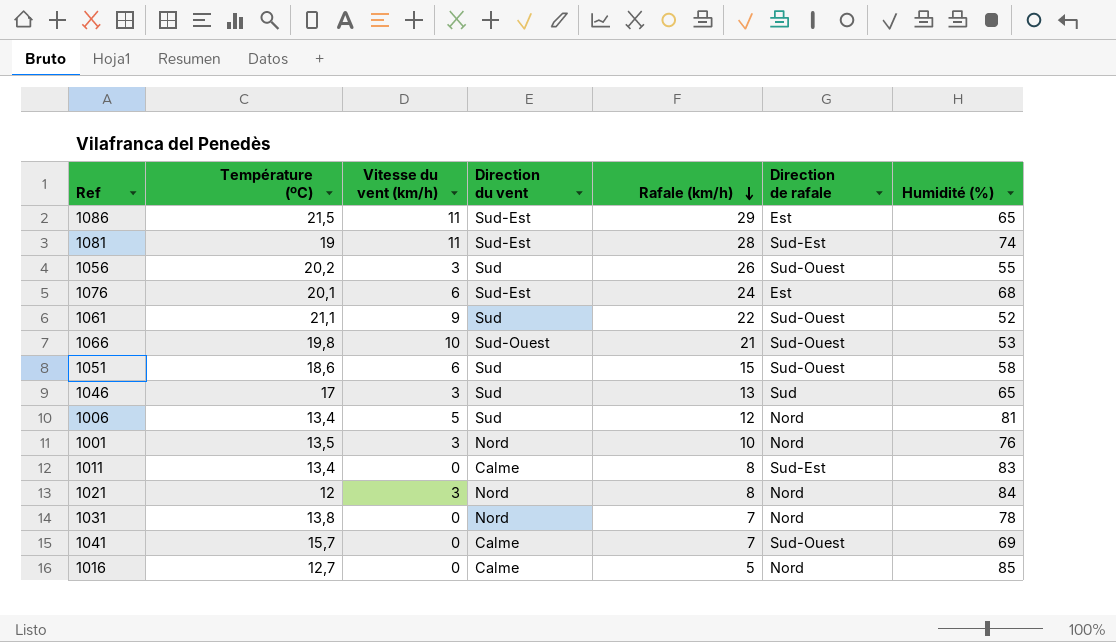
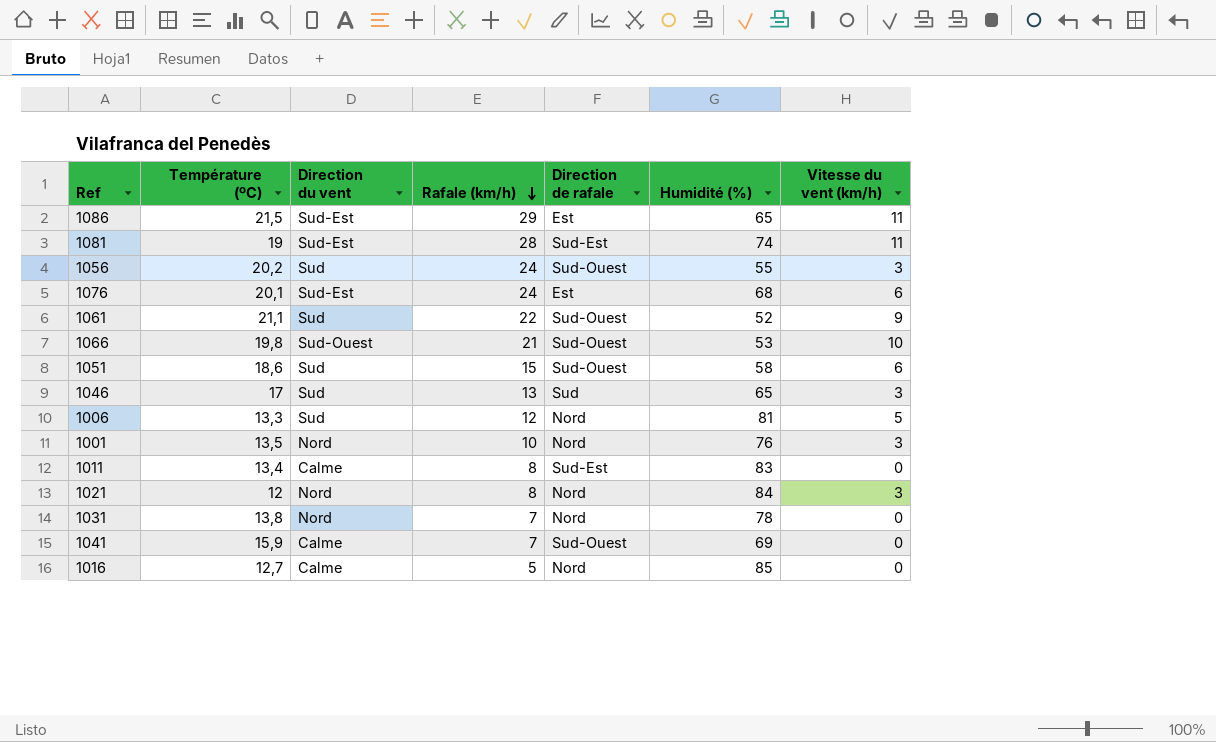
column Vitesse du vent (km/h) | position: 3 -> 7
1056 | Rafale (km/h): 26 -> 24
1006 | Température (ºC): 13,4 -> 13,3
1041 | Température (ºC): 15,7 -> 15,9

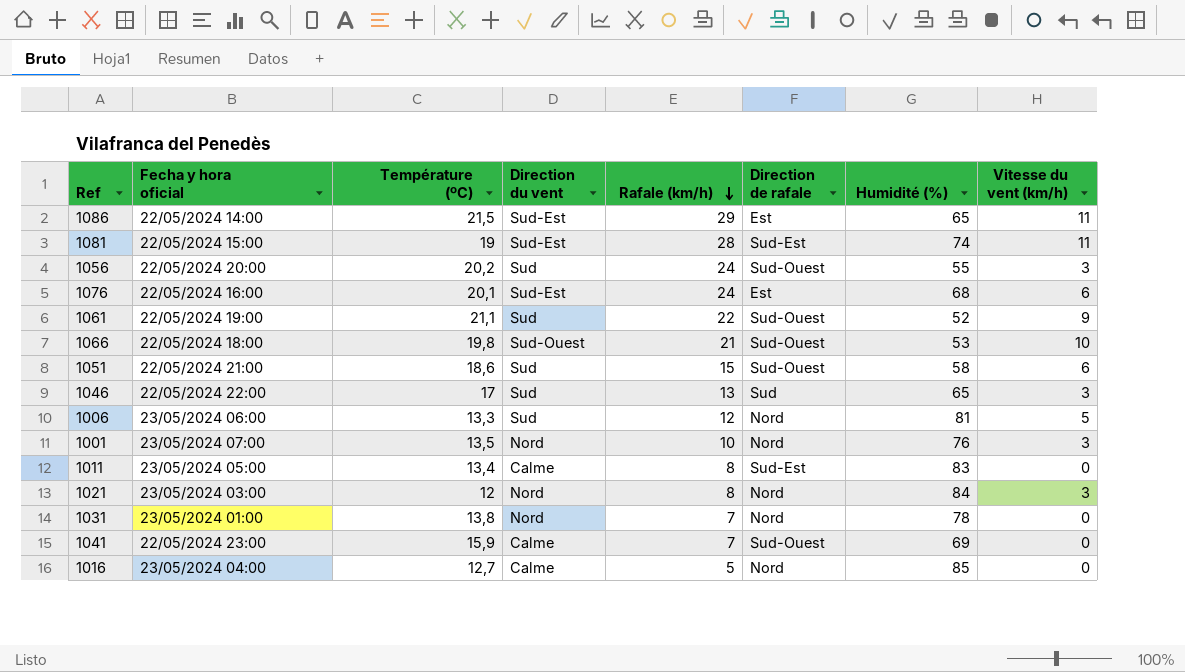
column Fecha y hora oficial | position: none -> 2

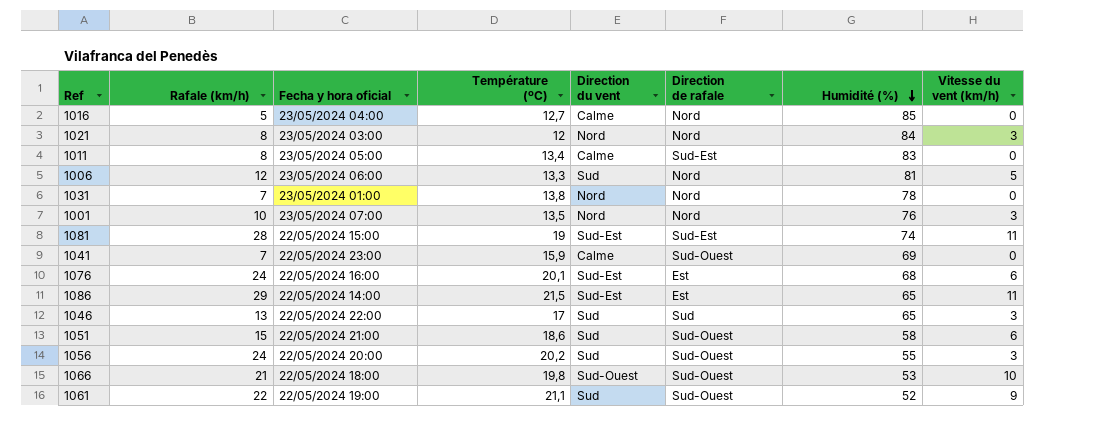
row order: Rafale (km/h) descending -> Humidité (%) descending
column Rafale (km/h) | position: 5 -> 2

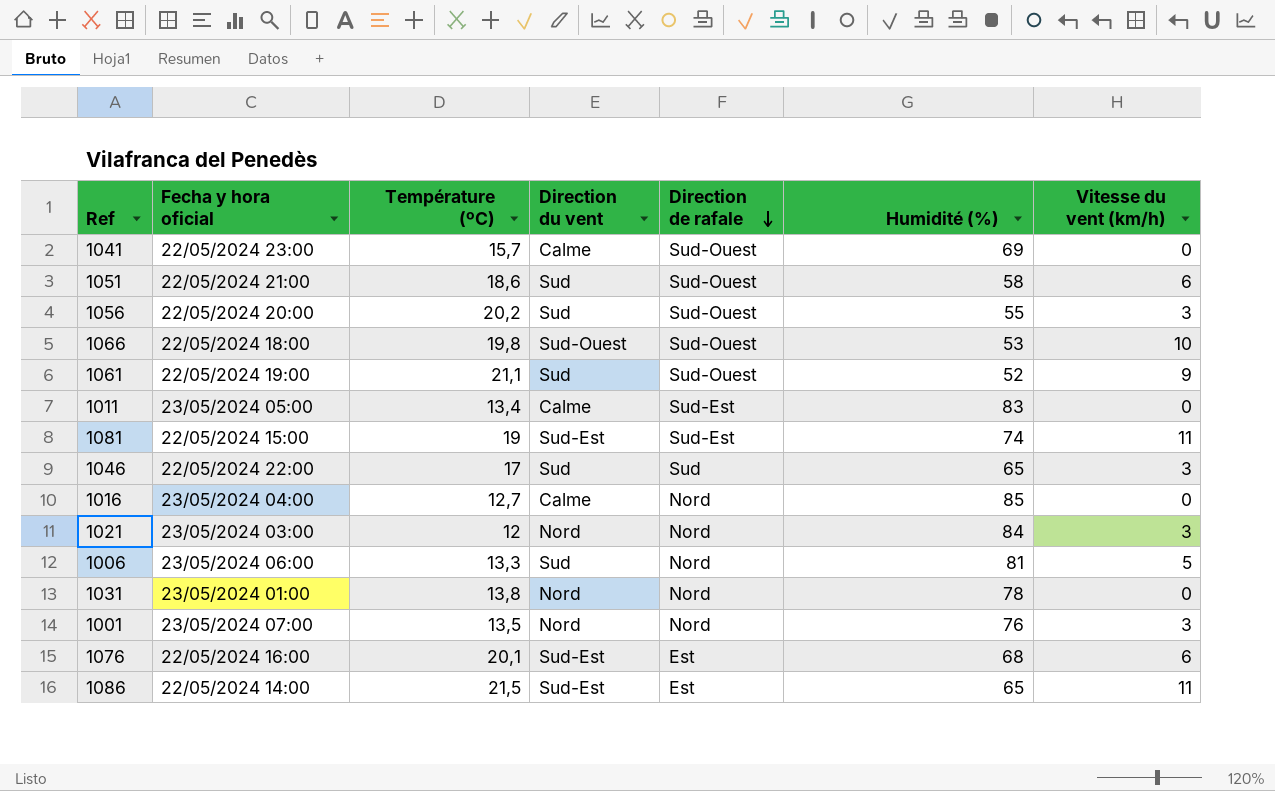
row order: Humidité (%) descending -> Direction de rafale descending
column Rafale (km/h) | position: 2 -> none
1041 | Température (ºC): 15,9 -> 15,7

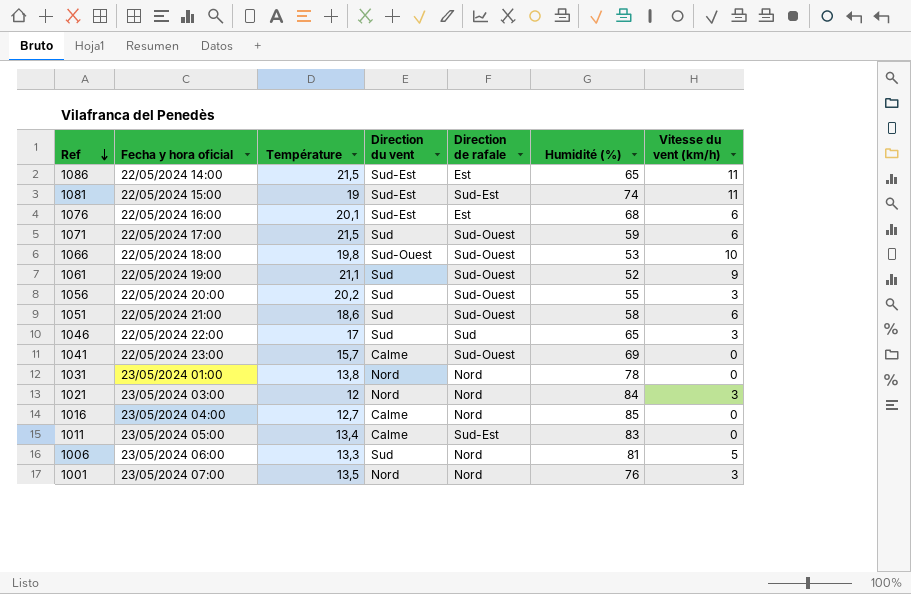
row order: Direction de rafale descending -> Ref descending
column name: Température (ºC) -> Température
row 1071: none -> 22/05/2024 17:00 | 21,5 | Sud | Sud-Ouest | 59 | 6

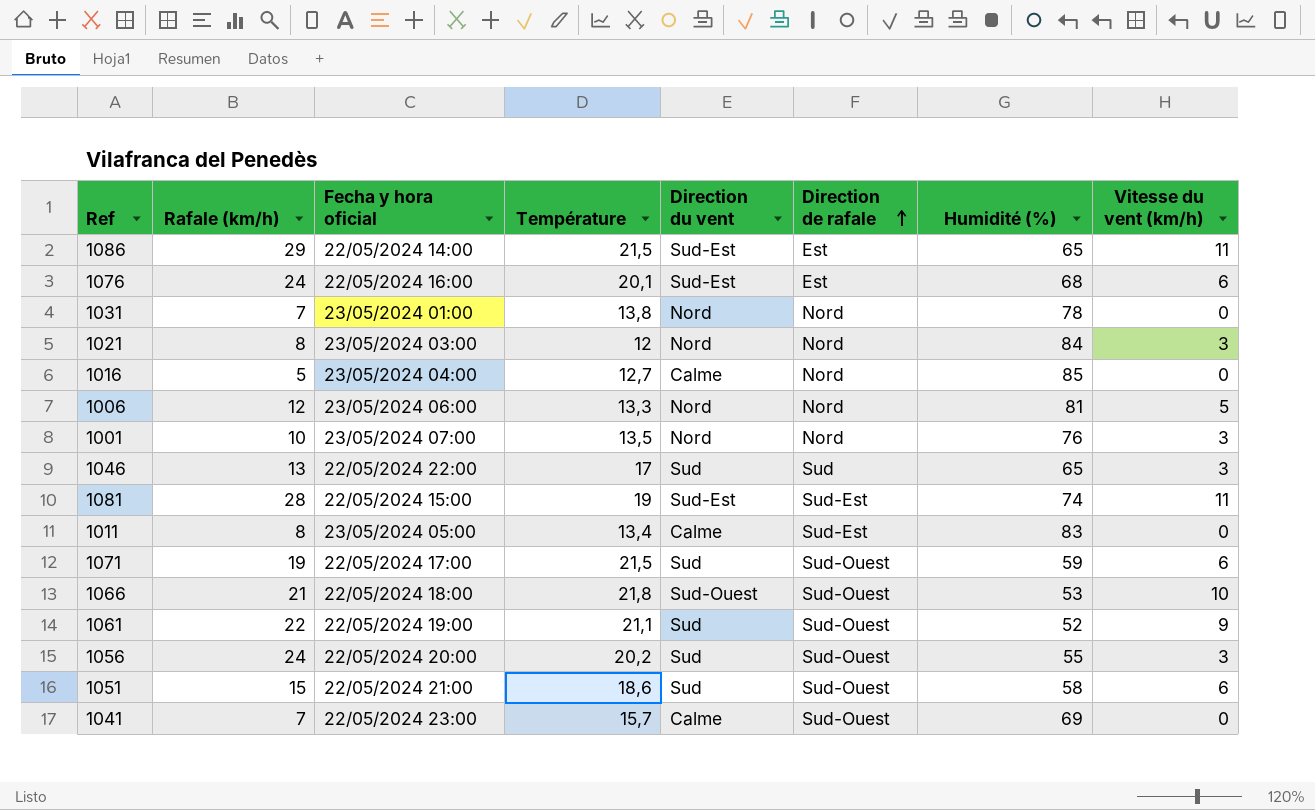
row order: Ref descending -> Direction de rafale ascending
column Rafale (km/h) | position: none -> 2
1006 | Direction du vent: Sud -> Nord
1066 | Température: 19,8 -> 21,8

